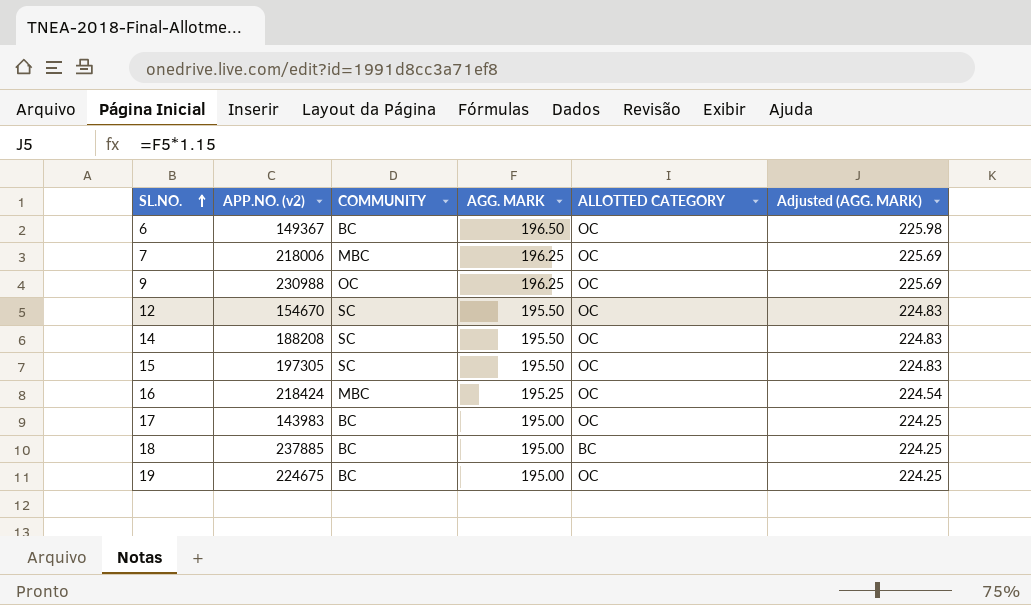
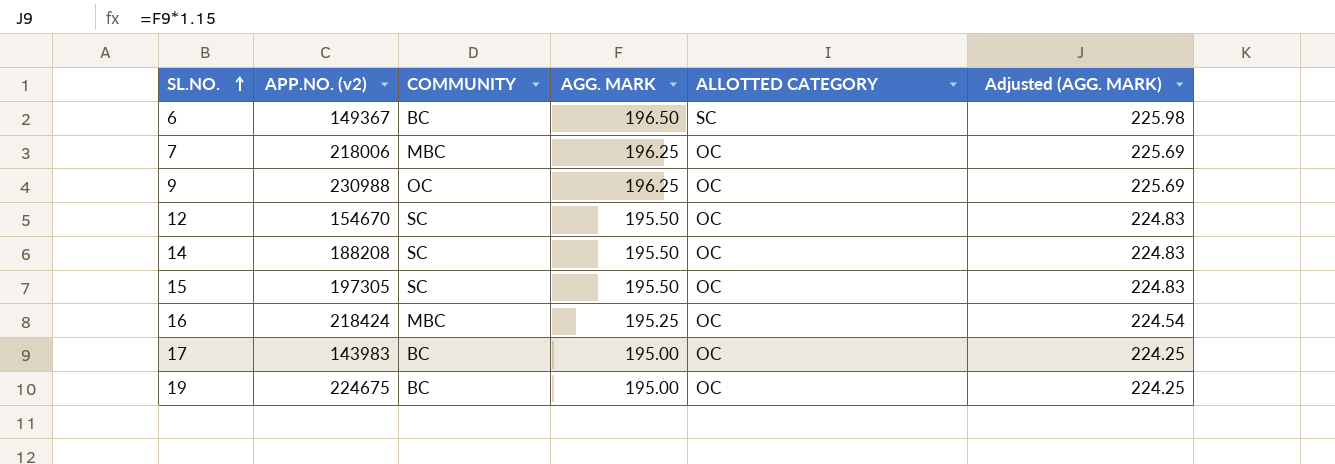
row 18: 237885 | BC | 195.00 | BC | 224.25 -> none
6 | ALLOTTED CATEGORY: OC -> SC

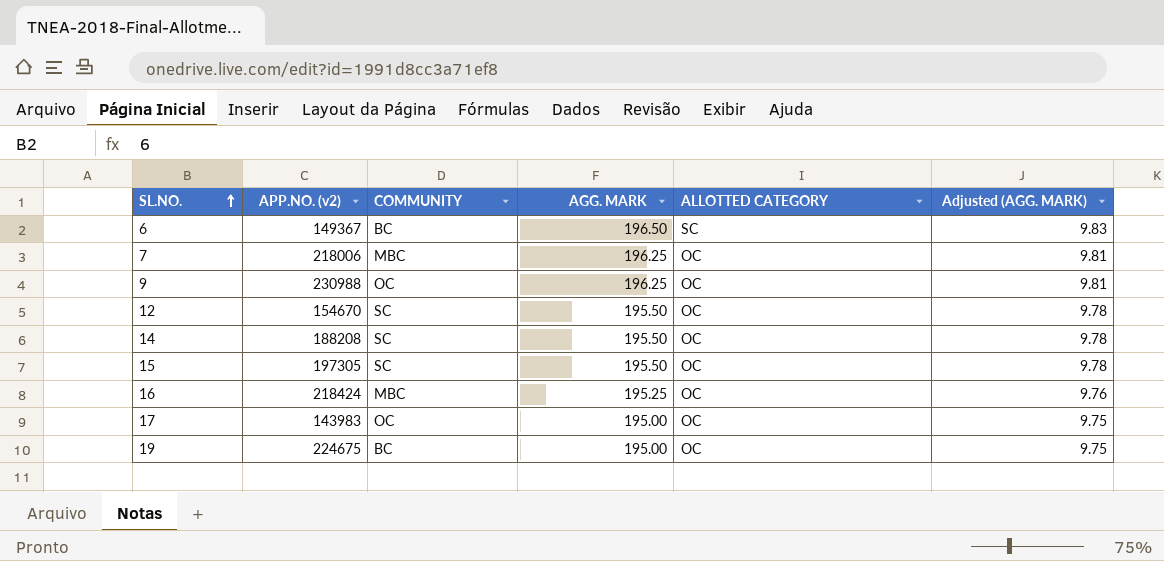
column Adjusted (AGG. MARK) | formula: [AGG. MARK] * 1.15 -> [AGG. MARK] * 0.05
17 | COMMUNITY: BC -> OC

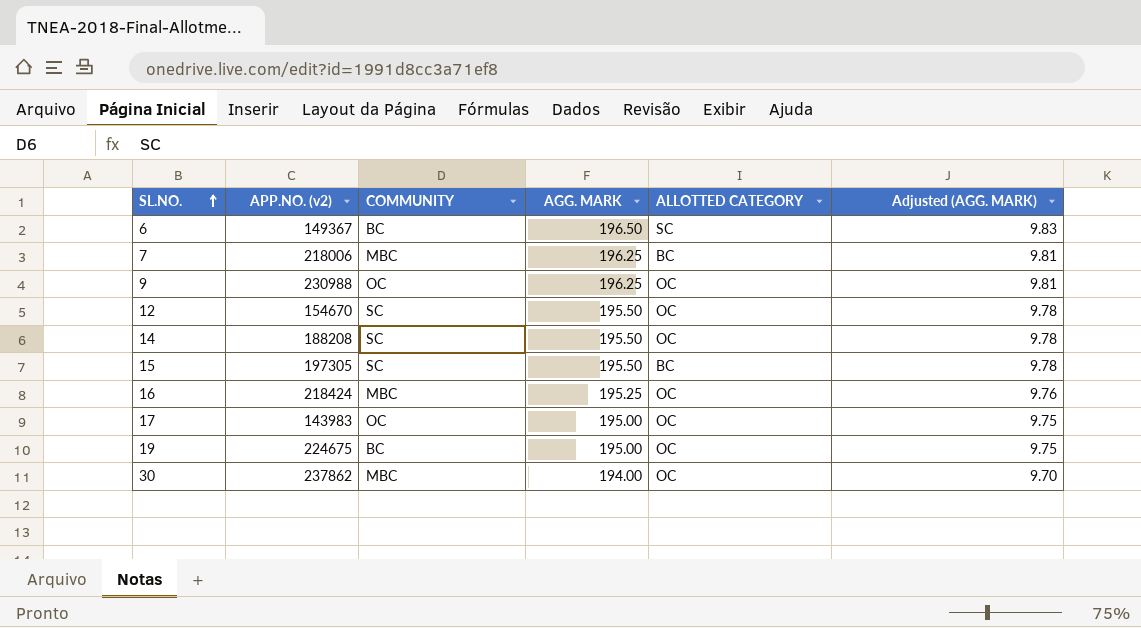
7 | ALLOTTED CATEGORY: OC -> BC
15 | ALLOTTED CATEGORY: OC -> BC
row 30: none -> 237862 | MBC | 194.00 | OC | 9.70

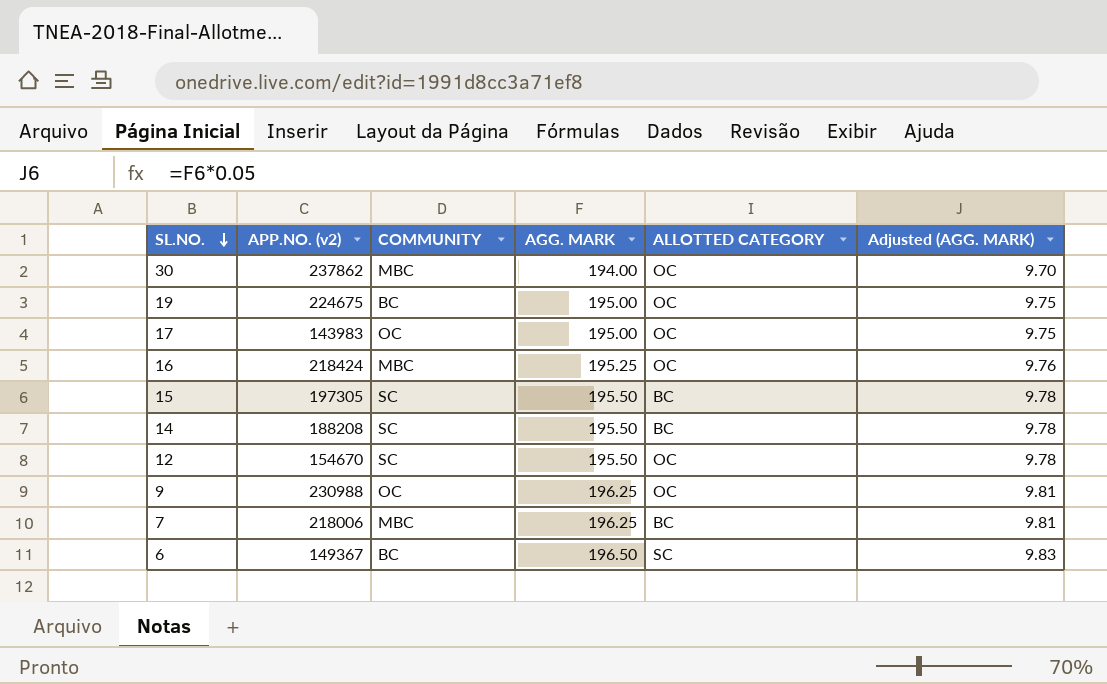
row order: SL.NO. ascending -> SL.NO. descending
14 | ALLOTTED CATEGORY: OC -> BC

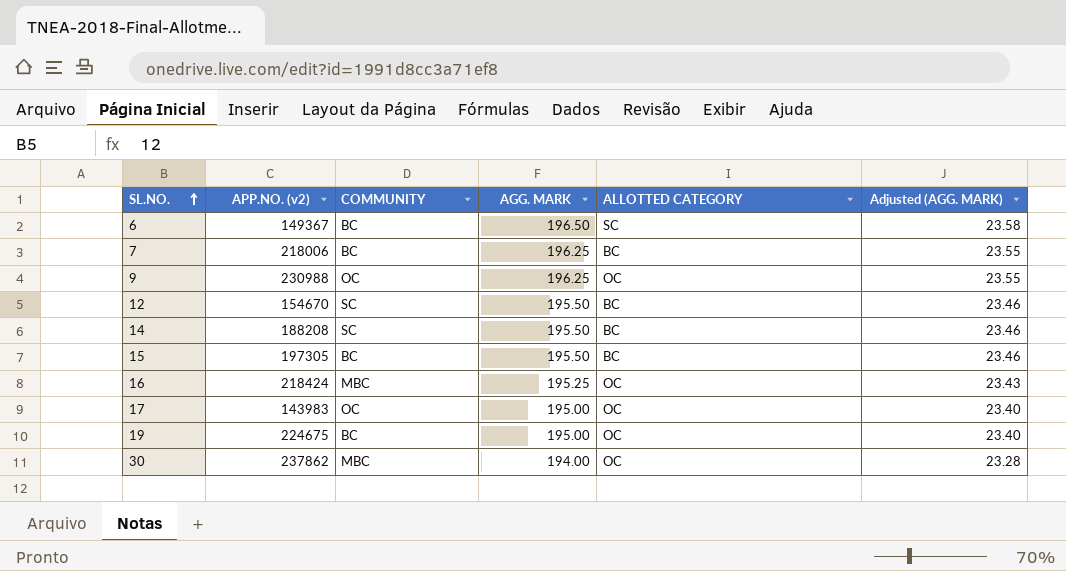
row order: SL.NO. descending -> SL.NO. ascending
column Adjusted (AGG. MARK) | formula: [AGG. MARK] * 0.05 -> [AGG. MARK] * 0.12
7 | COMMUNITY: MBC -> BC
12 | ALLOTTED CATEGORY: OC -> BC
15 | COMMUNITY: SC -> BC

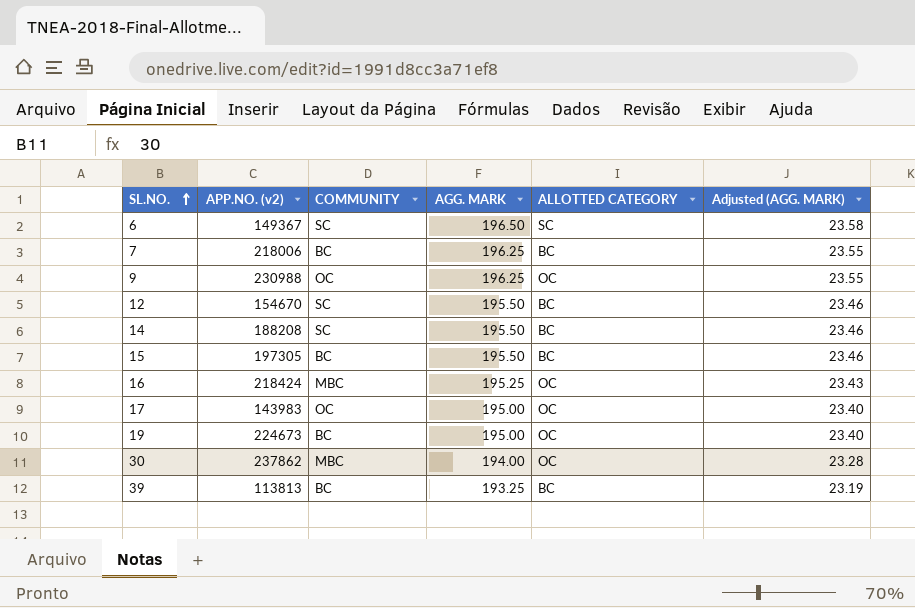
6 | COMMUNITY: BC -> SC
19 | APP.NO. (v2): 224675 -> 224673
row 39: none -> 113813 | BC | 193.25 | BC | 23.19

